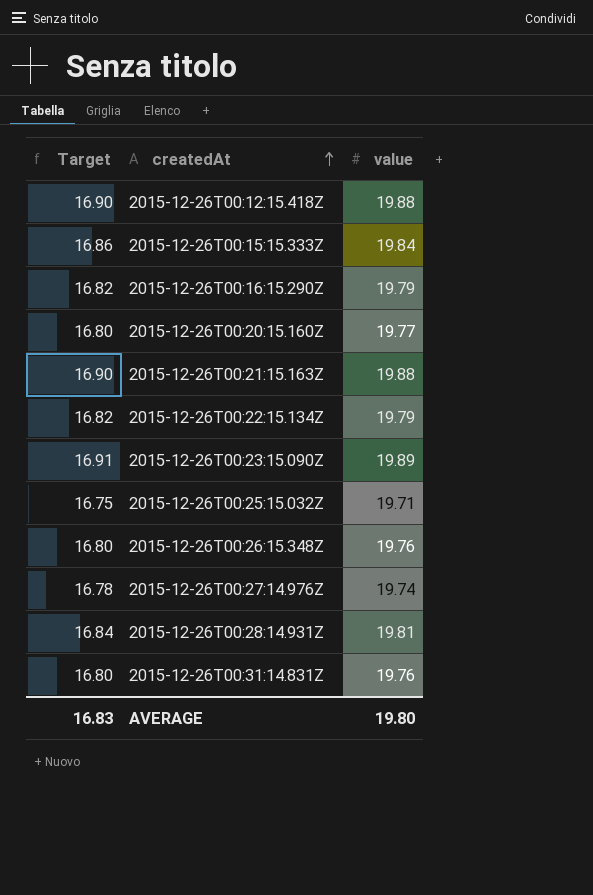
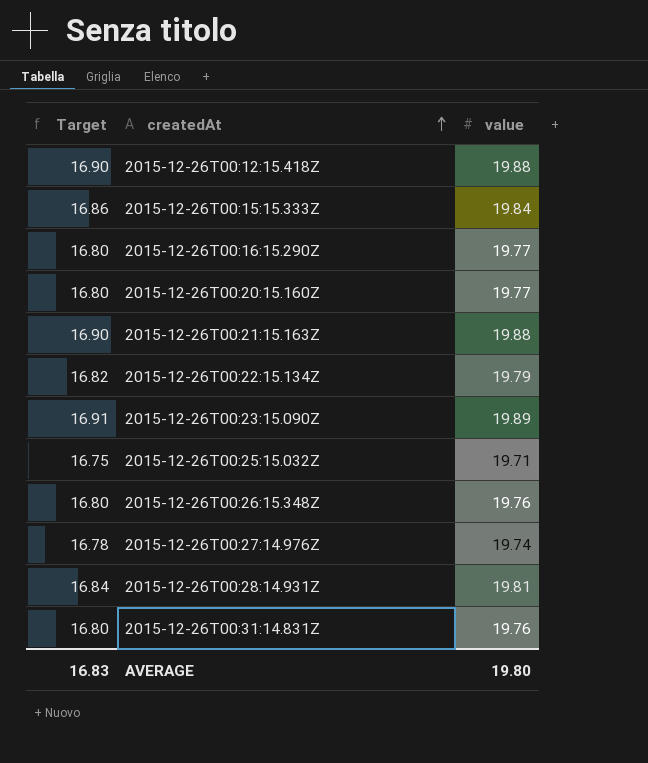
2015-12-26T00:16:15.290Z | Target: 16.82 -> 16.80
2015-12-26T00:16:15.290Z | value: 19.79 -> 19.77

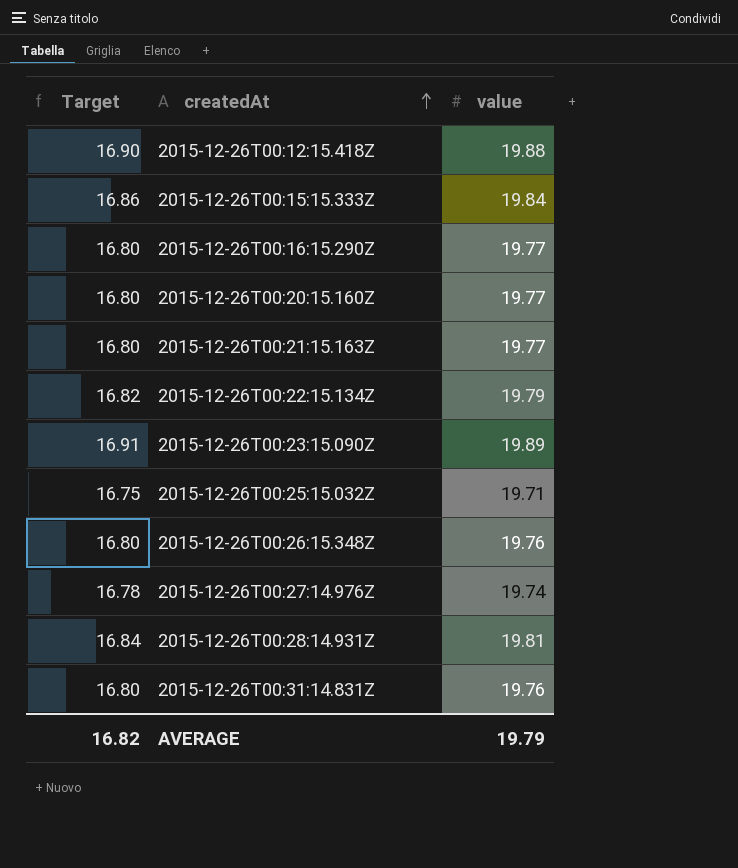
2015-12-26T00:21:15.163Z | Target: 16.90 -> 16.80
2015-12-26T00:21:15.163Z | value: 19.88 -> 19.77
AVERAGE | Target: 16.83 -> 16.82
AVERAGE | value: 19.80 -> 19.79

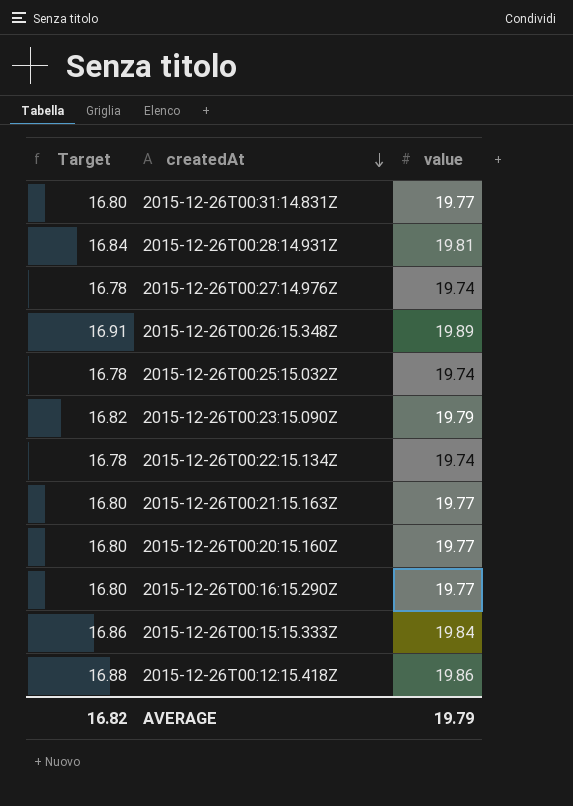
row order: createdAt ascending -> createdAt descending
2015-12-26T00:31:14.831Z | value: 19.76 -> 19.77
2015-12-26T00:26:15.348Z | Target: 16.80 -> 16.91
2015-12-26T00:26:15.348Z | value: 19.76 -> 19.89
2015-12-26T00:25:15.032Z | Target: 16.75 -> 16.78
2015-12-26T00:25:15.032Z | value: 19.71 -> 19.74
2015-12-26T00:23:15.090Z | Target: 16.91 -> 16.82
2015-12-26T00:23:15.090Z | value: 19.89 -> 19.79
2015-12-26T00:22:15.134Z | Target: 16.82 -> 16.78
2015-12-26T00:22:15.134Z | value: 19.79 -> 19.74
2015-12-26T00:12:15.418Z | Target: 16.90 -> 16.88
2015-12-26T00:12:15.418Z | value: 19.88 -> 19.86

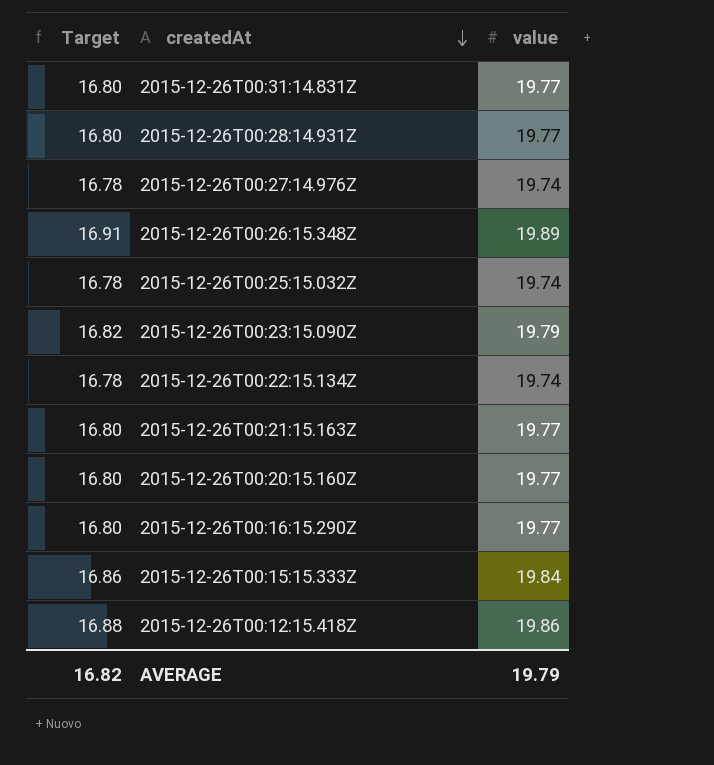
2015-12-26T00:28:14.931Z | Target: 16.84 -> 16.80
2015-12-26T00:28:14.931Z | value: 19.81 -> 19.77

